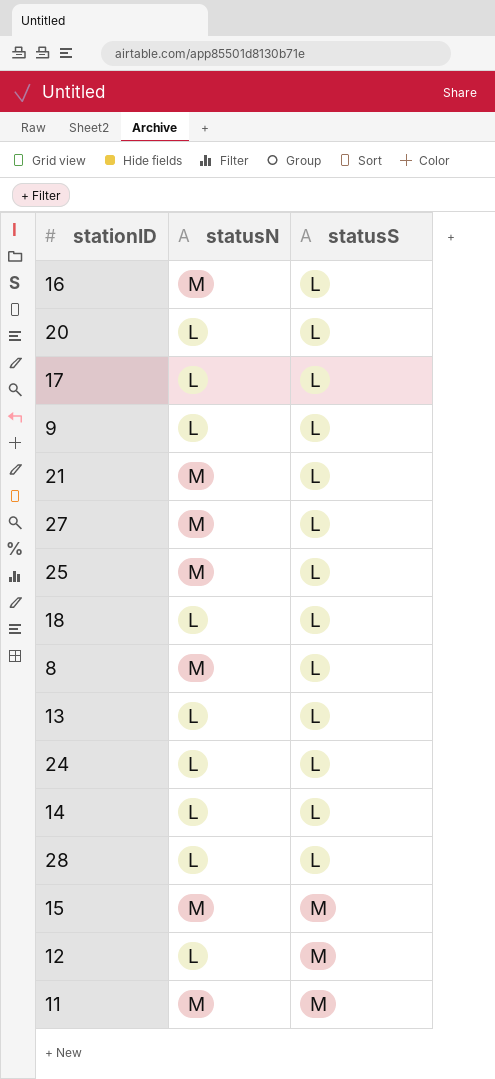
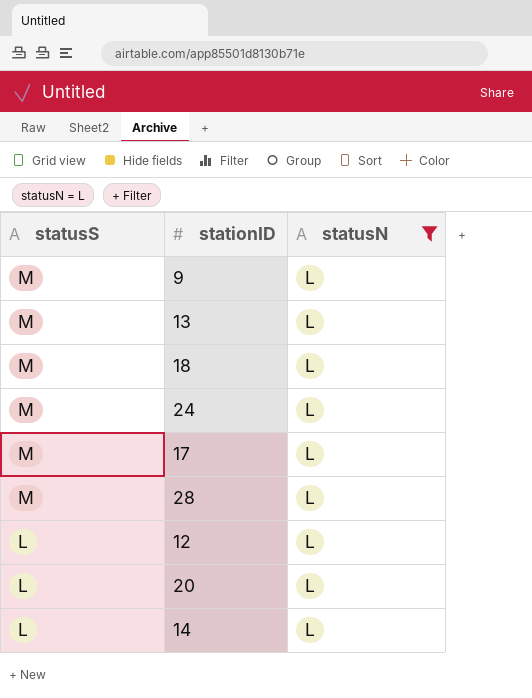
filter: none -> statusN = L
row order: statusS ascending -> statusS descending
column statusS | position: 3 -> 1
9 | statusS: L -> M
13 | statusS: L -> M
18 | statusS: L -> M
24 | statusS: L -> M
17 | statusS: L -> M
28 | statusS: L -> M
12 | statusS: M -> L

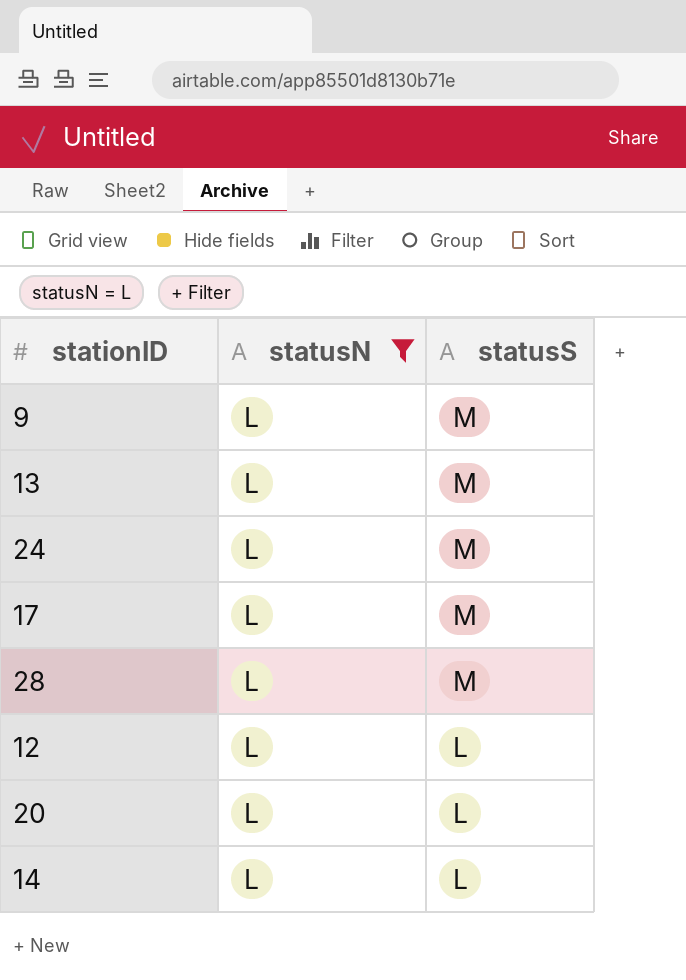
column statusS | position: 1 -> 3
row 18: M | L -> none

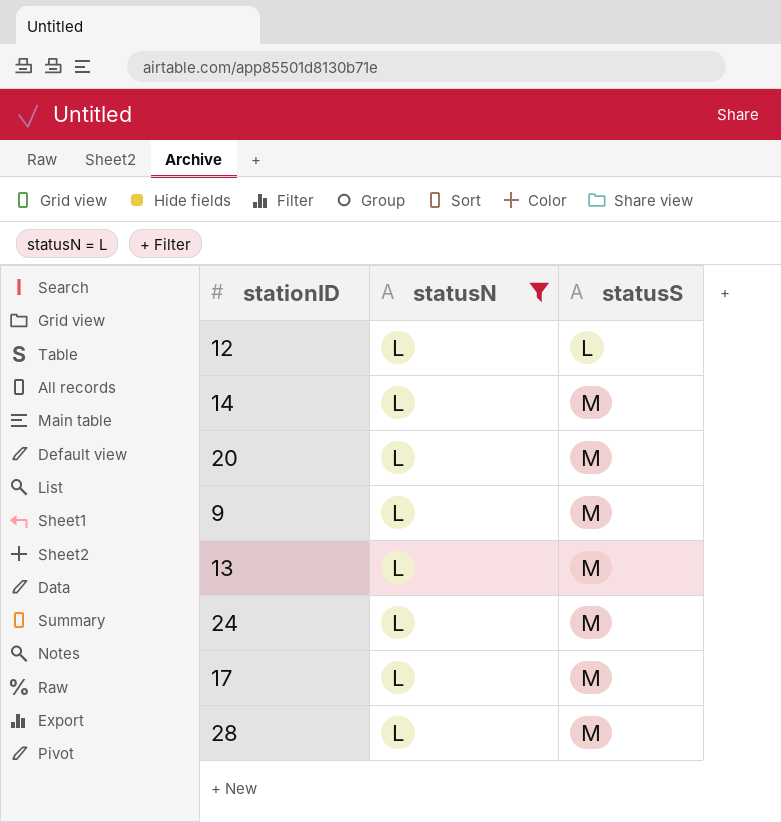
row order: statusS descending -> statusS ascending
14 | statusS: L -> M
20 | statusS: L -> M

